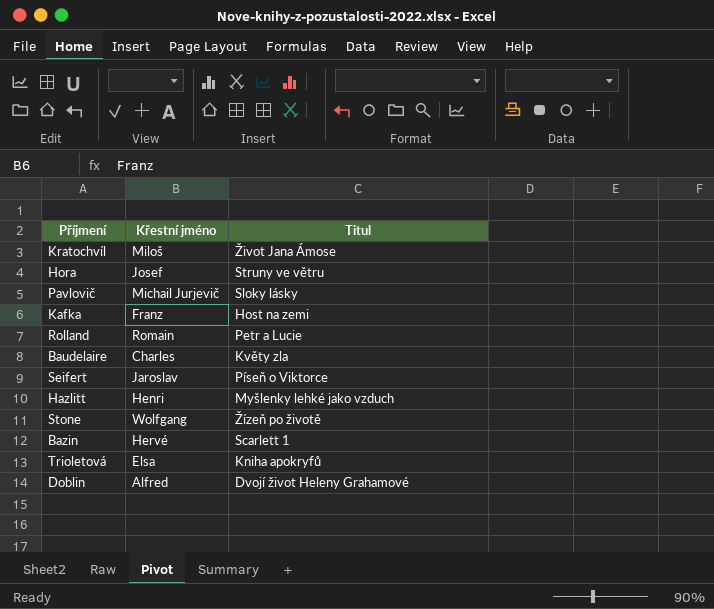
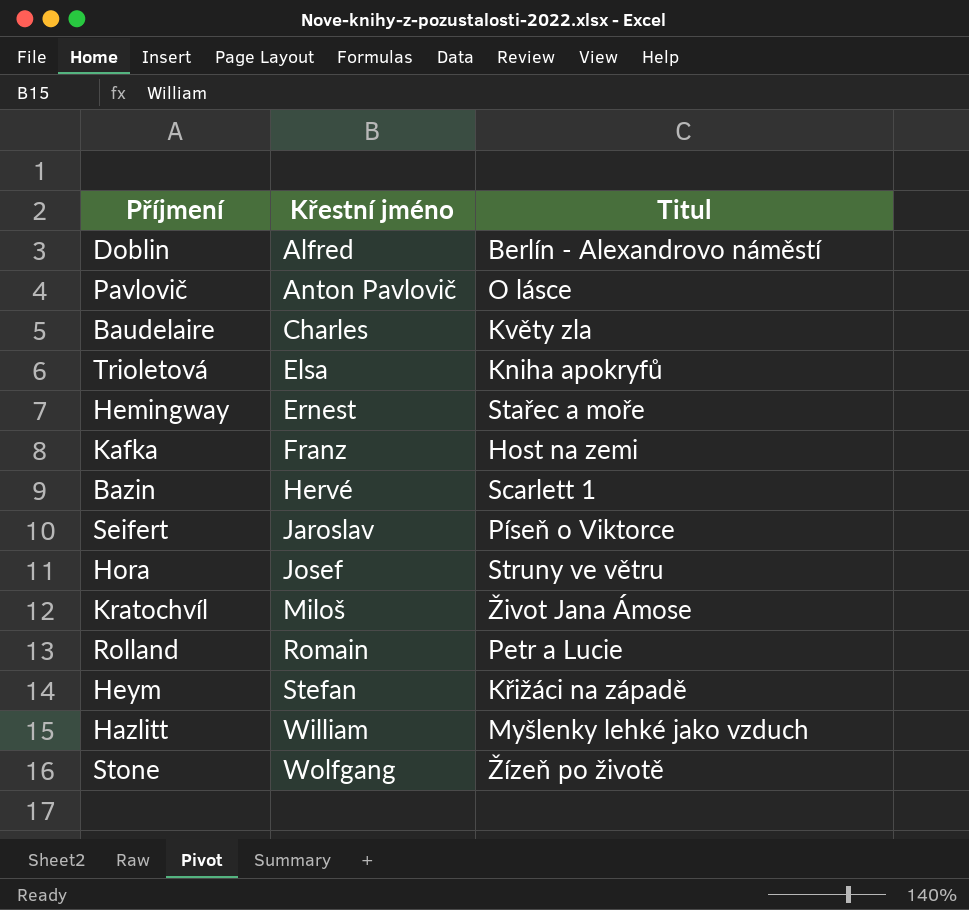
row order: none -> Křestní jméno ascending
Doblin | Titul: Dvojí život Heleny Grahamové -> Berlín - Alexandrovo náměstí
Pavlovič | Křestní jméno: Michail Jurjevič -> Anton Pavlovič
Pavlovič | Titul: Sloky lásky -> O lásce
row Hemingway: none -> Ernest | Stařec a moře
row Heym: none -> Stefan | Křižáci na západě
Hazlitt | Křestní jméno: Henri -> William

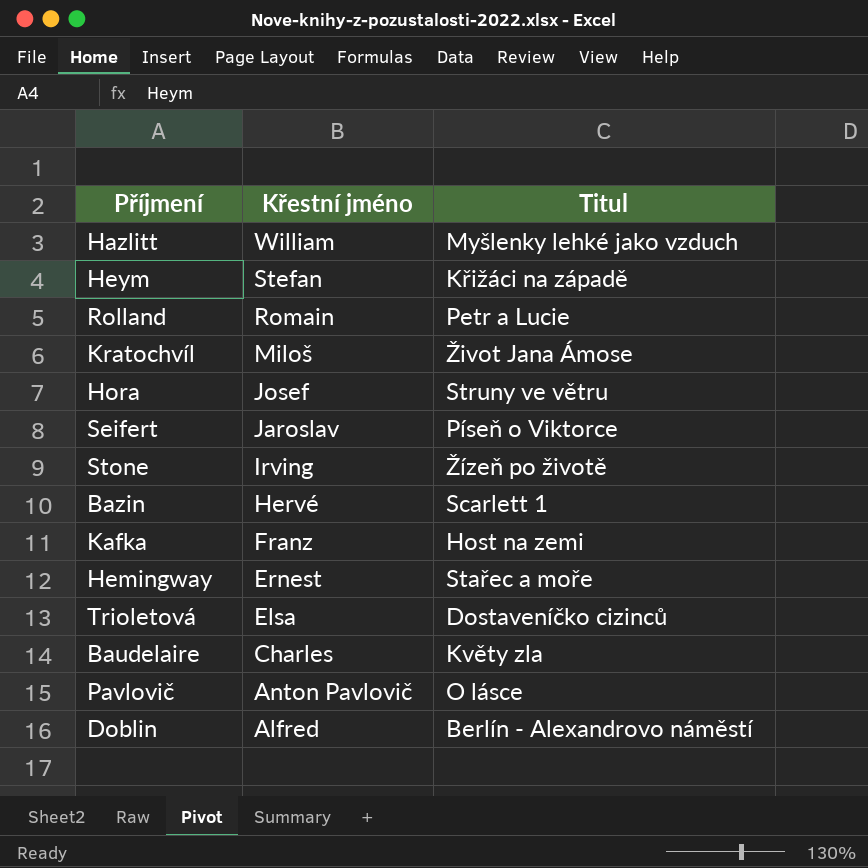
row order: Křestní jméno ascending -> Křestní jméno descending
Stone | Křestní jméno: Wolfgang -> Irving
Trioletová | Titul: Kniha apokryfů -> Dostaveníčko cizinců

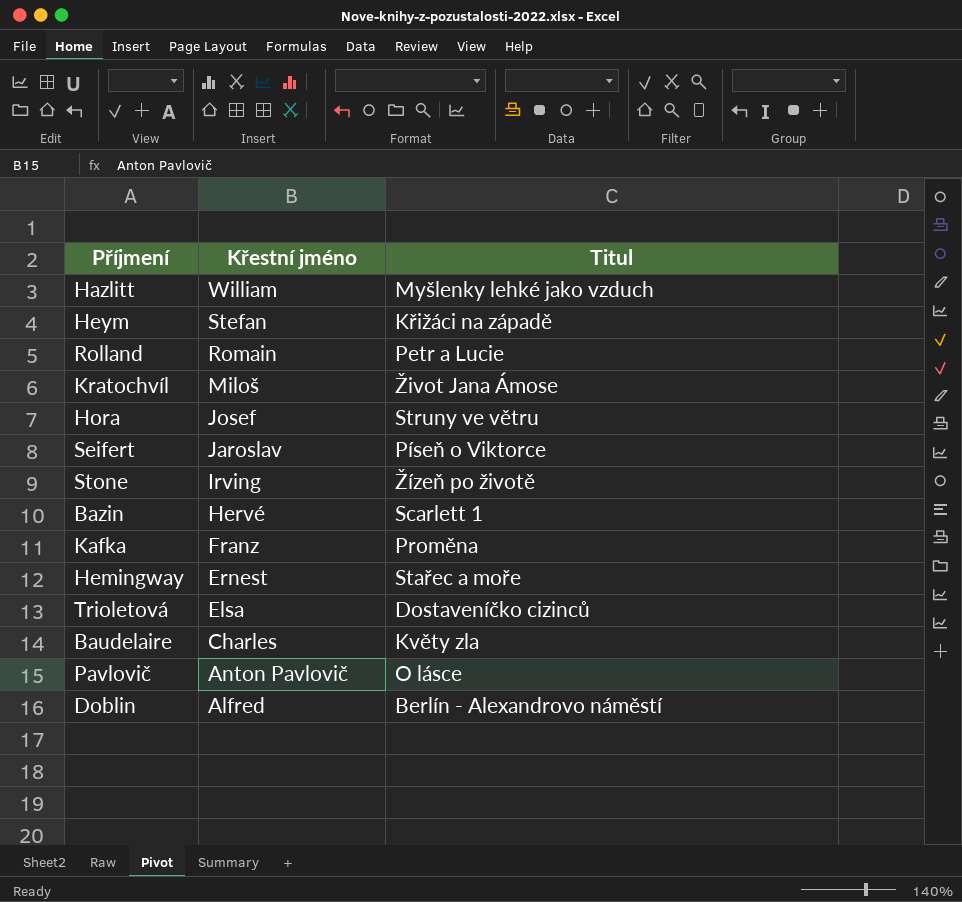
Kafka | Titul: Host na zemi -> Proměna

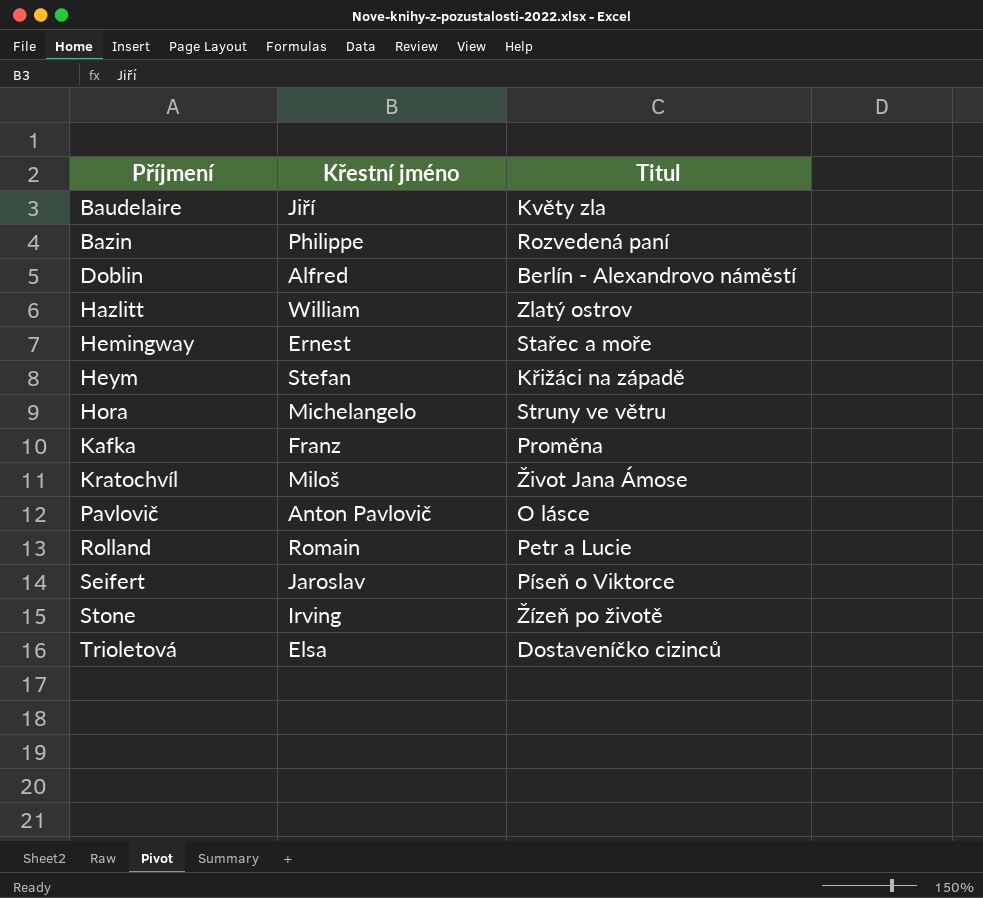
row order: Křestní jméno descending -> Příjmení ascending
Baudelaire | Křestní jméno: Charles -> Jiří
Bazin | Křestní jméno: Hervé -> Philippe
Bazin | Titul: Scarlett 1 -> Rozvedená paní
Hazlitt | Titul: Myšlenky lehké jako vzduch -> Zlatý ostrov
Hora | Křestní jméno: Josef -> Michelangelo

